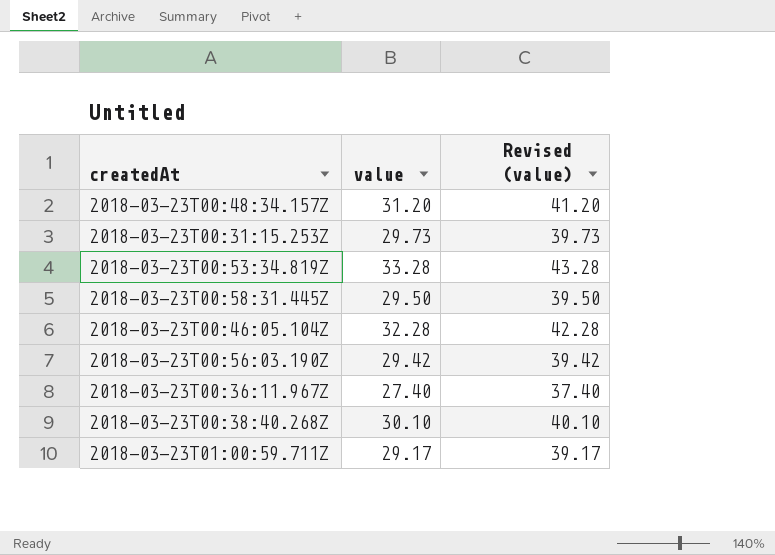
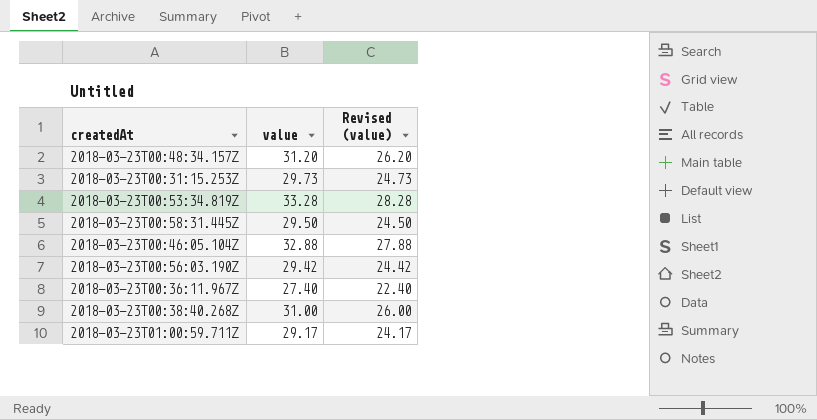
column Revised (value) | formula: [value] + 10 -> [value] - 5
2018-03-23T00:46:05.104Z | value: 32.28 -> 32.88
2018-03-23T00:38:40.268Z | value: 30.10 -> 31.00

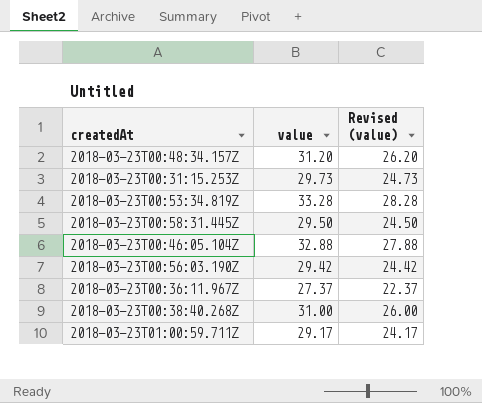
2018-03-23T00:36:11.967Z | value: 27.40 -> 27.37
2018-03-23T00:36:11.967Z | Revised (value): 22.40 -> 22.37

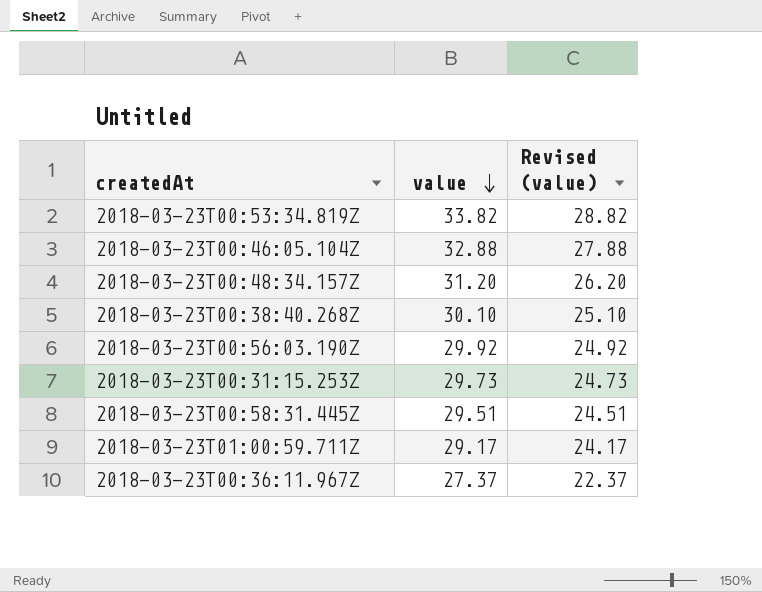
row order: none -> value descending
2018-03-23T00:53:34.819Z | value: 33.28 -> 33.82
2018-03-23T00:53:34.819Z | Revised (value): 28.28 -> 28.82
2018-03-23T00:38:40.268Z | value: 31.00 -> 30.10
2018-03-23T00:38:40.268Z | Revised (value): 26.00 -> 25.10
2018-03-23T00:56:03.190Z | value: 29.42 -> 29.92
2018-03-23T00:56:03.190Z | Revised (value): 24.42 -> 24.92
2018-03-23T00:58:31.445Z | value: 29.50 -> 29.51
2018-03-23T00:58:31.445Z | Revised (value): 24.50 -> 24.51

